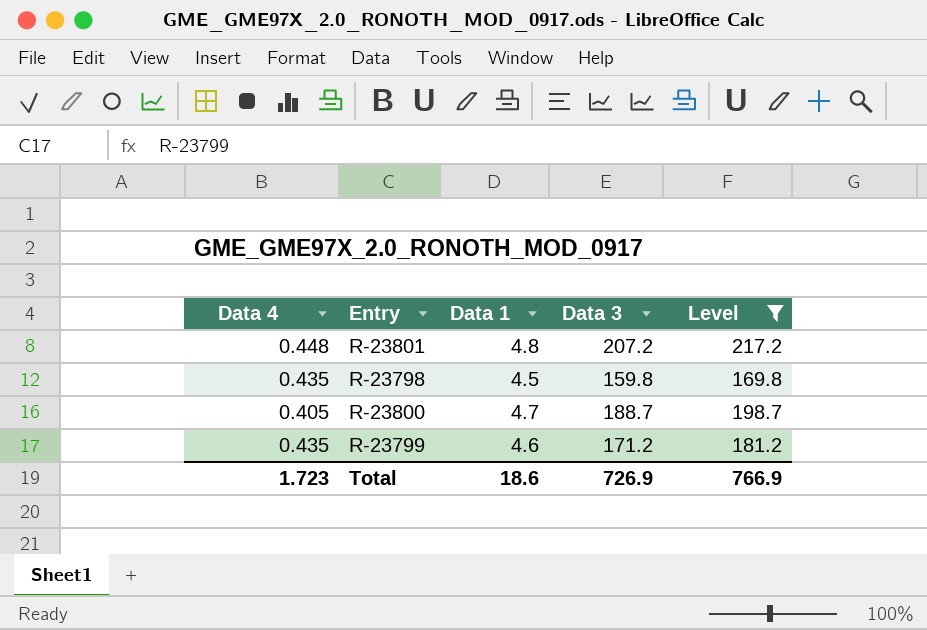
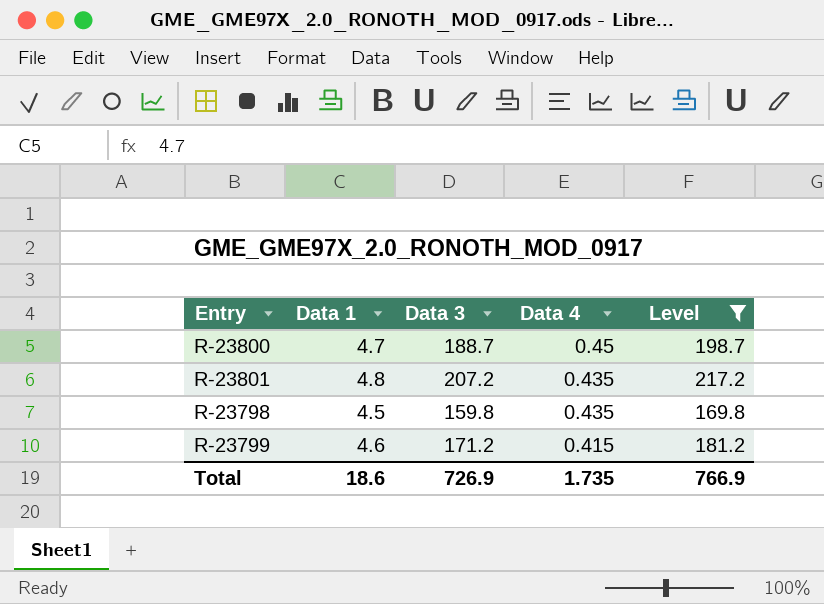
row order: none -> Data 4 descending
column Data 4 | position: 1 -> 4
R-23800 | Data 4: 0.405 -> 0.45
R-23801 | Data 4: 0.448 -> 0.435
R-23799 | Data 4: 0.435 -> 0.415
Total | Data 4: 1.723 -> 1.735

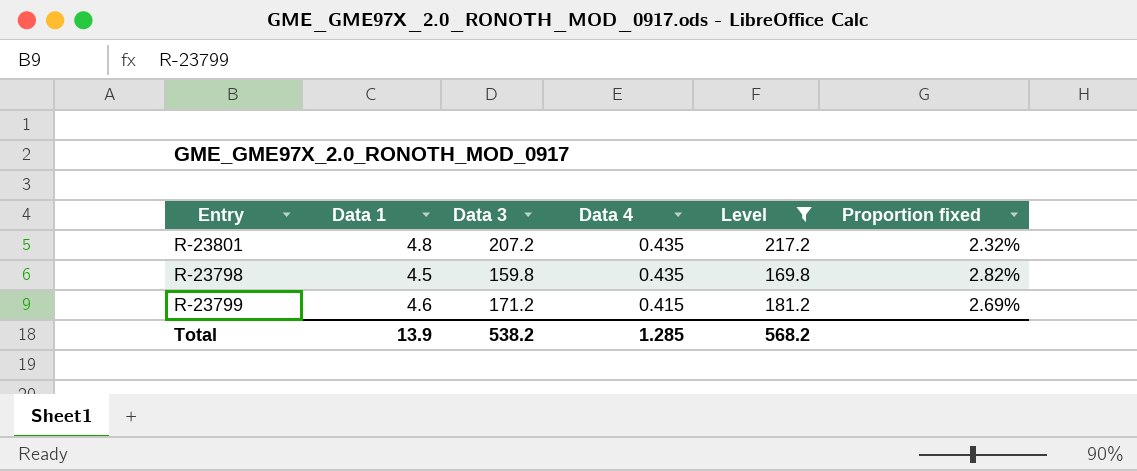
column Proportion fixed | formula: none -> [Data 1] / [Data 3]
row R-23800: 4.7 | 188.7 | 0.45 | 198.7 -> none
Total | Data 1: 18.6 -> 13.9
Total | Data 3: 726.9 -> 538.2
Total | Data 4: 1.735 -> 1.285
Total | Level: 766.9 -> 568.2

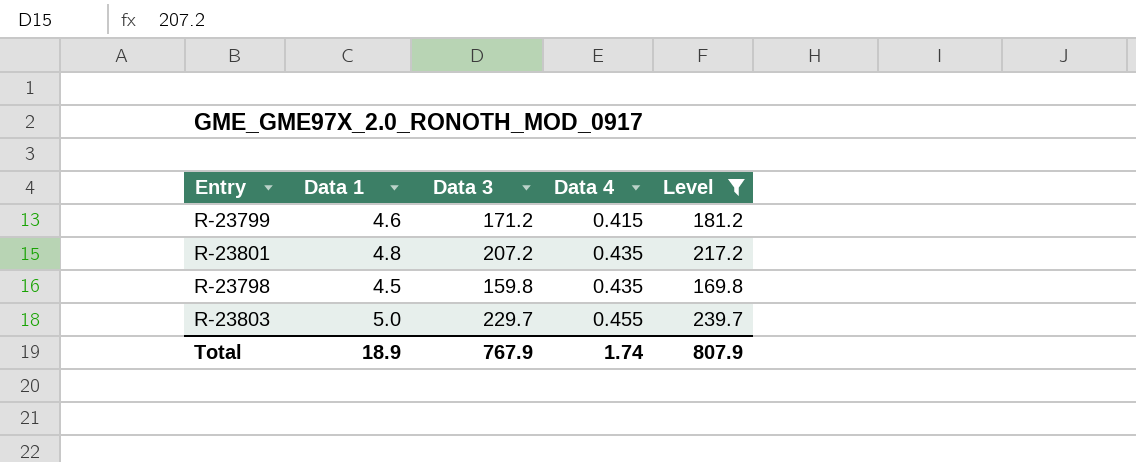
row order: Data 4 descending -> Data 4 ascending
column Proportion fixed | formula: [Data 1] / [Data 3] -> none
row R-23803: none -> 5.0 | 229.7 | 0.455 | 239.7
Total | Data 1: 13.9 -> 18.9
Total | Data 3: 538.2 -> 767.9
Total | Data 4: 1.285 -> 1.74
Total | Level: 568.2 -> 807.9

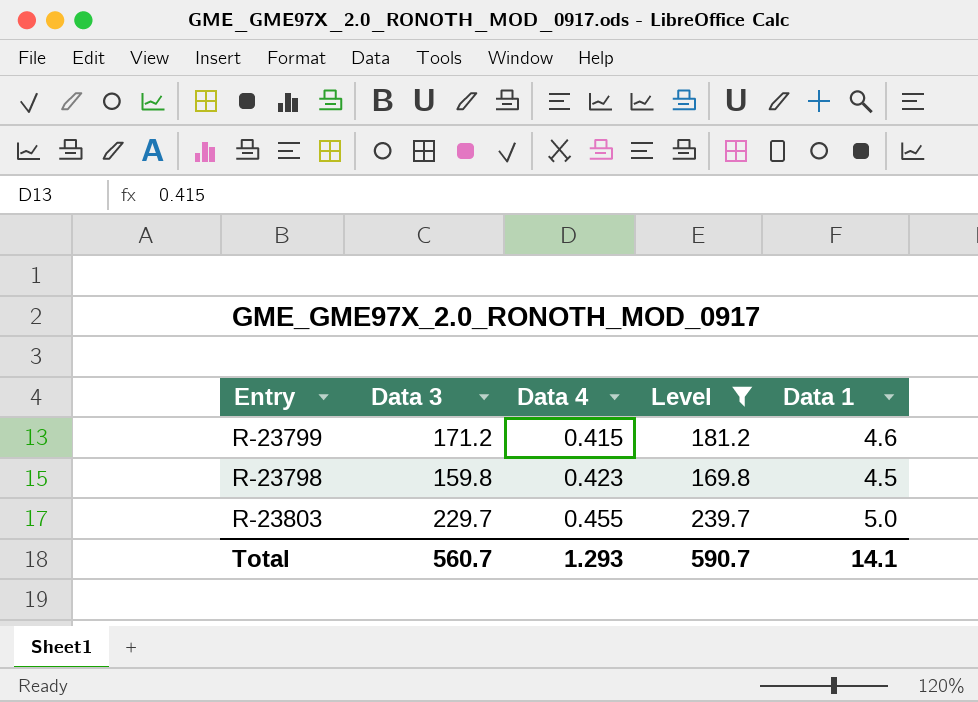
column Data 1 | position: 2 -> 5
row R-23801: 4.8 | 207.2 | 0.435 | 217.2 -> none
R-23798 | Data 4: 0.435 -> 0.423
Total | Data 3: 767.9 -> 560.7
Total | Data 4: 1.74 -> 1.293
Total | Level: 807.9 -> 590.7
Total | Data 1: 18.9 -> 14.1

